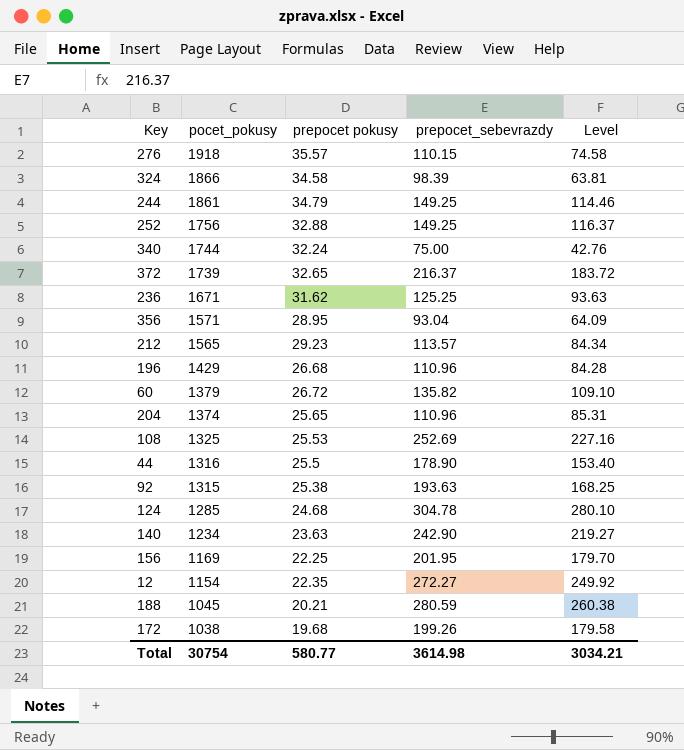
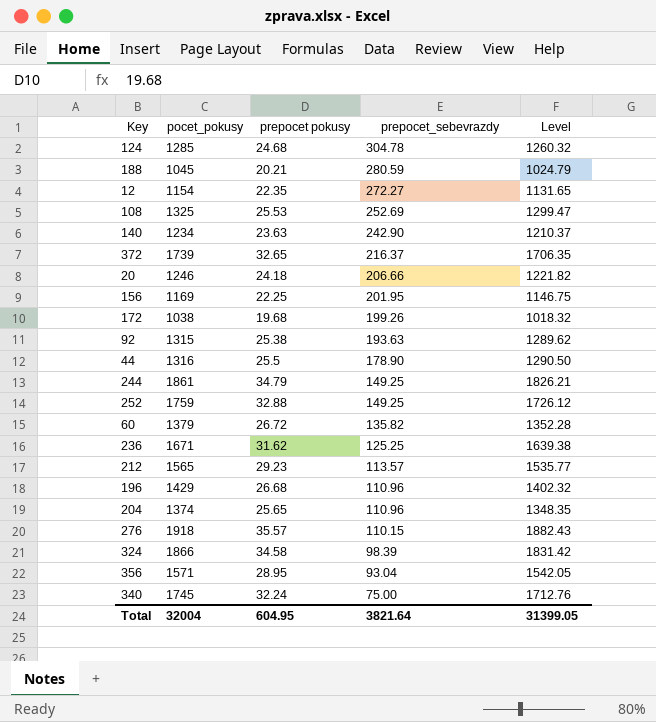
row order: pocet_pokusy descending -> prepocet_sebevrazdy descending
column Level | formula: [prepocet_sebevrazdy] - [prepocet pokusy] -> [pocet_pokusy] - [prepocet pokusy]
row 20: none -> 1246 | 24.18 | 206.66 | 1221.82
252 | pocet_pokusy: 1756 -> 1759
340 | pocet_pokusy: 1744 -> 1745
Total | pocet_pokusy: 30754 -> 32004
Total | prepocet pokusy: 580.77 -> 604.95
Total | prepocet_sebevrazdy: 3614.98 -> 3821.64
Total | Level: 3034.21 -> 31399.05

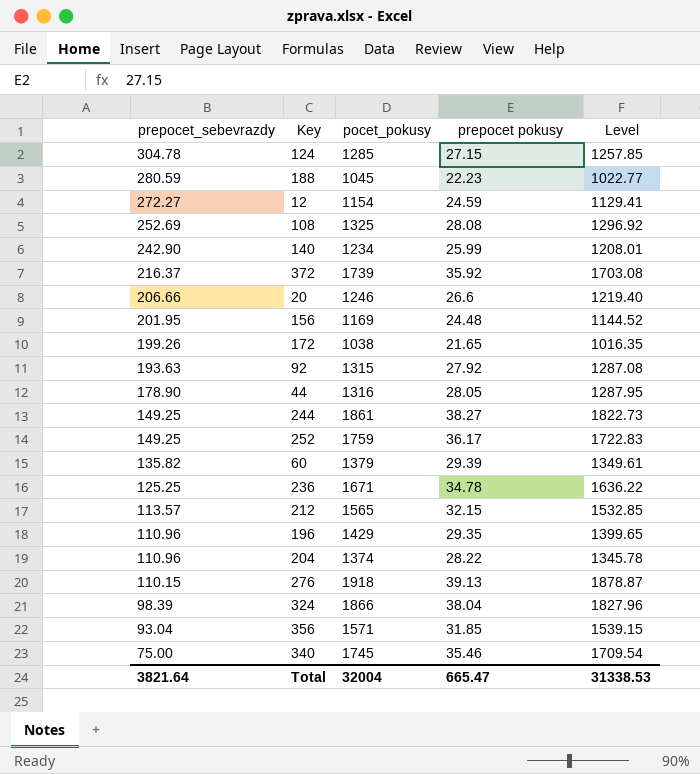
column prepocet_sebevrazdy | position: 4 -> 1
124 | prepocet pokusy: 24.68 -> 27.15
124 | Level: 1260.32 -> 1257.85
188 | prepocet pokusy: 20.21 -> 22.23
188 | Level: 1024.79 -> 1022.77
12 | prepocet pokusy: 22.35 -> 24.59
12 | Level: 1131.65 -> 1129.41
108 | prepocet pokusy: 25.53 -> 28.08
108 | Level: 1299.47 -> 1296.92
140 | prepocet pokusy: 23.63 -> 25.99
140 | Level: 1210.37 -> 1208.01
372 | prepocet pokusy: 32.65 -> 35.92
372 | Level: 1706.35 -> 1703.08
20 | prepocet pokusy: 24.18 -> 26.6
20 | Level: 1221.82 -> 1219.40
156 | prepocet pokusy: 22.25 -> 24.48
156 | Level: 1146.75 -> 1144.52
172 | prepocet pokusy: 19.68 -> 21.65
172 | Level: 1018.32 -> 1016.35
92 | prepocet pokusy: 25.38 -> 27.92
92 | Level: 1289.62 -> 1287.08
44 | prepocet pokusy: 25.5 -> 28.05
44 | Level: 1290.50 -> 1287.95
244 | prepocet pokusy: 34.79 -> 38.27
244 | Level: 1826.21 -> 1822.73
252 | prepocet pokusy: 32.88 -> 36.17
252 | Level: 1726.12 -> 1722.83
60 | prepocet pokusy: 26.72 -> 29.39
60 | Level: 1352.28 -> 1349.61
236 | prepocet pokusy: 31.62 -> 34.78
236 | Level: 1639.38 -> 1636.22
212 | prepocet pokusy: 29.23 -> 32.15
212 | Level: 1535.77 -> 1532.85
196 | prepocet pokusy: 26.68 -> 29.35
196 | Level: 1402.32 -> 1399.65
204 | prepocet pokusy: 25.65 -> 28.22
204 | Level: 1348.35 -> 1345.78
276 | prepocet pokusy: 35.57 -> 39.13
276 | Level: 1882.43 -> 1878.87
324 | prepocet pokusy: 34.58 -> 38.04
324 | Level: 1831.42 -> 1827.96
356 | prepocet pokusy: 28.95 -> 31.85
356 | Level: 1542.05 -> 1539.15
340 | prepocet pokusy: 32.24 -> 35.46
340 | Level: 1712.76 -> 1709.54
Total | prepocet pokusy: 604.95 -> 665.47
Total | Level: 31399.05 -> 31338.53

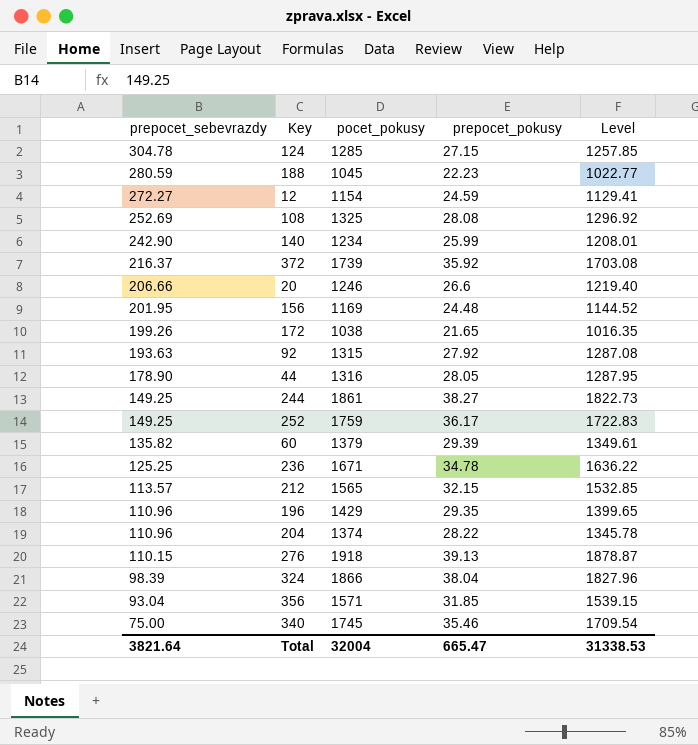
column name: prepocet pokusy -> prepocet_pokusy

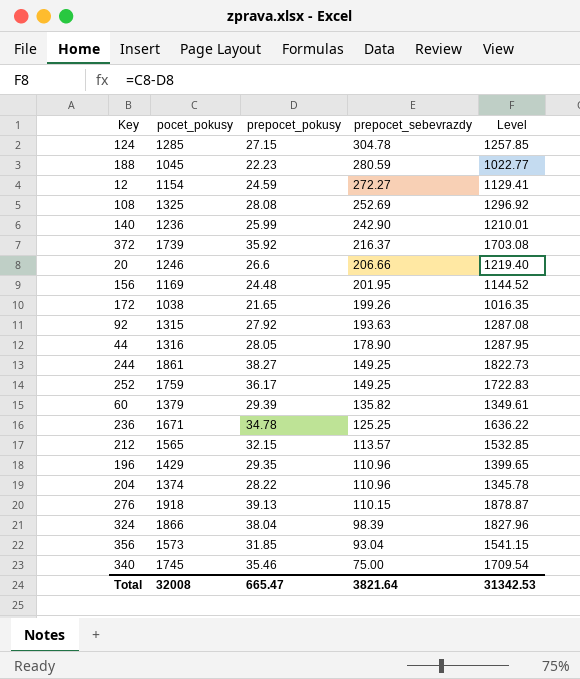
column prepocet_sebevrazdy | position: 1 -> 4
140 | pocet_pokusy: 1234 -> 1236
140 | Level: 1208.01 -> 1210.01
356 | pocet_pokusy: 1571 -> 1573
356 | Level: 1539.15 -> 1541.15
Total | pocet_pokusy: 32004 -> 32008
Total | Level: 31338.53 -> 31342.53

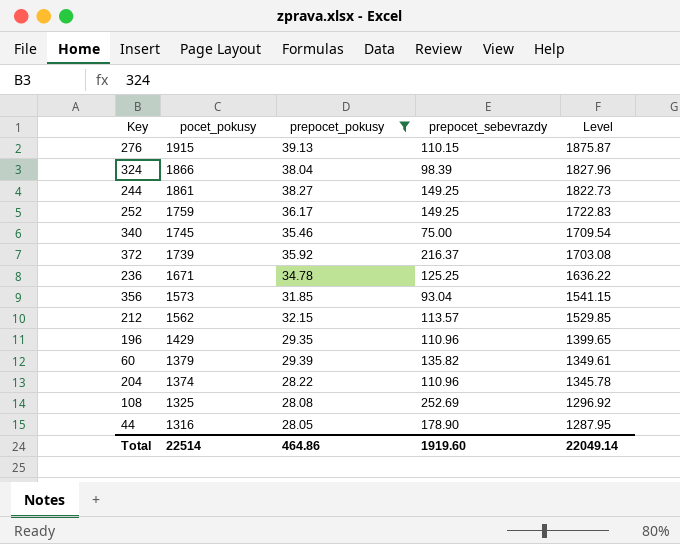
filter: none -> prepocet_pokusy >= 28.05
row order: prepocet_sebevrazdy descending -> pocet_pokusy descending
276 | pocet_pokusy: 1918 -> 1915
276 | Level: 1878.87 -> 1875.87
212 | pocet_pokusy: 1565 -> 1562
212 | Level: 1532.85 -> 1529.85
Total | pocet_pokusy: 32008 -> 22514
Total | prepocet_pokusy: 665.47 -> 464.86
Total | prepocet_sebevrazdy: 3821.64 -> 1919.60
Total | Level: 31342.53 -> 22049.14

